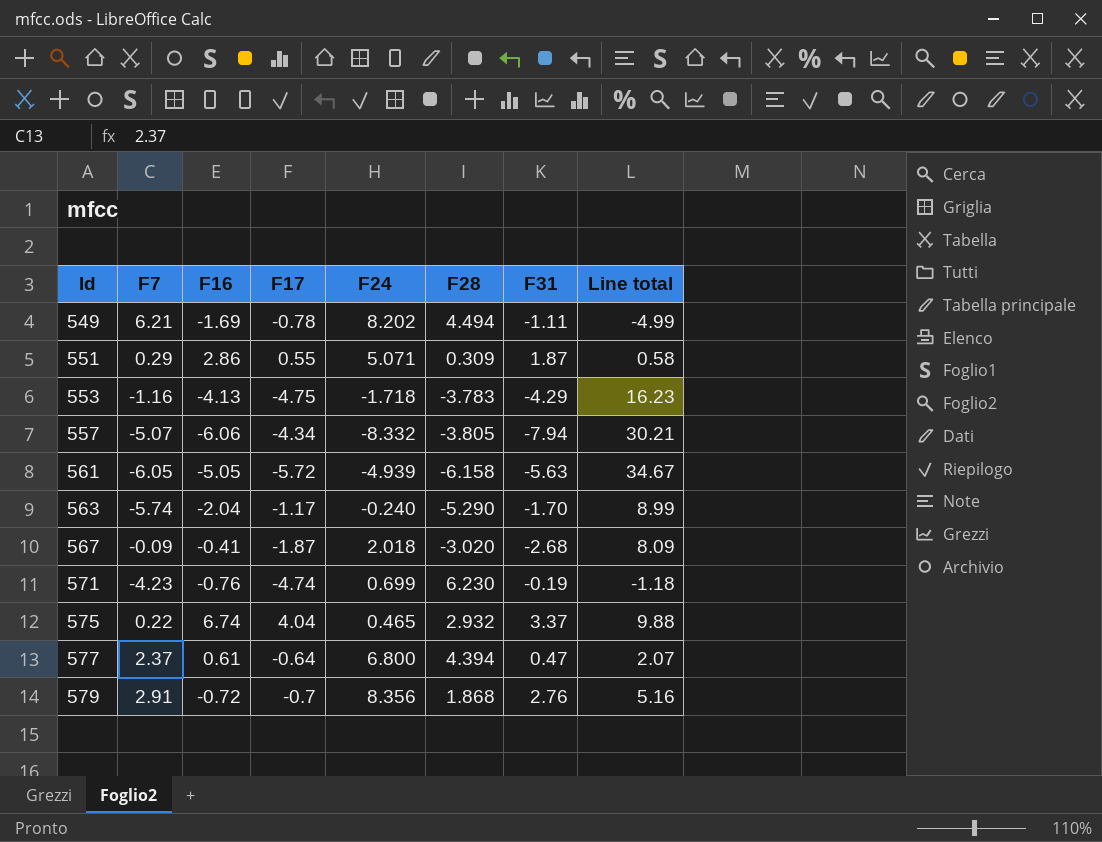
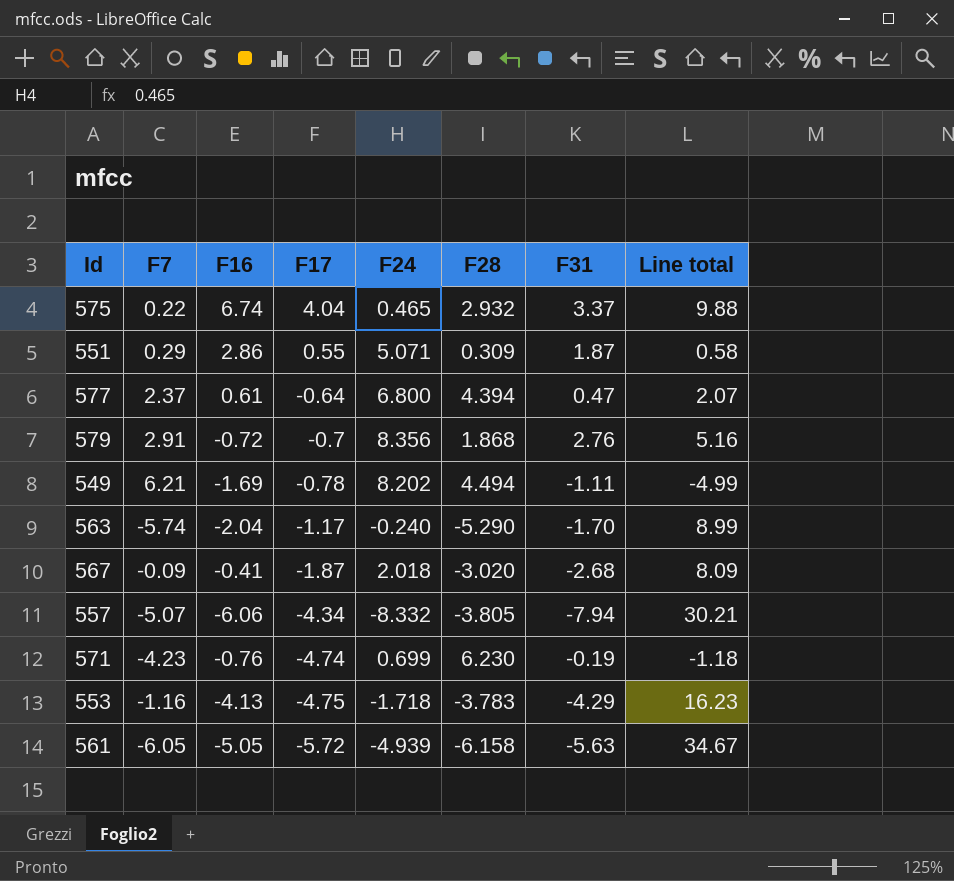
row order: Id ascending -> F17 descending

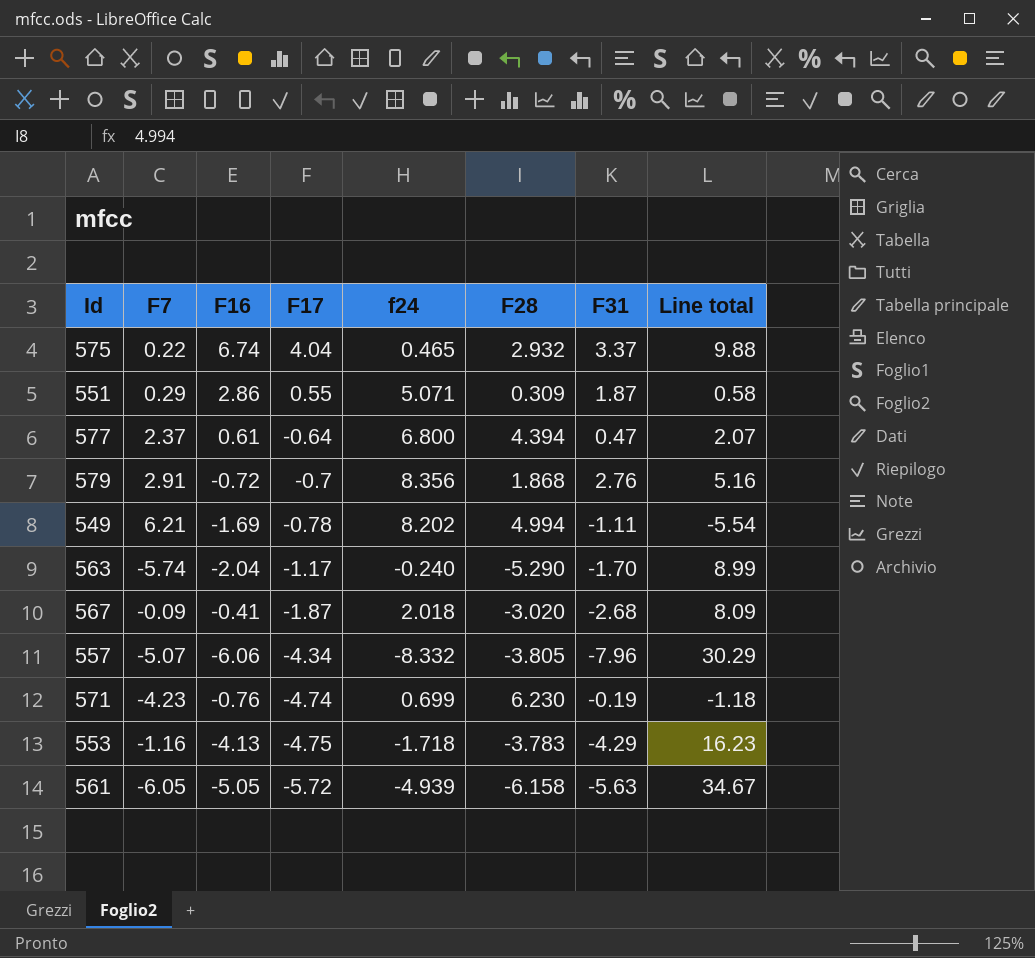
column name: F24 -> f24
549 | F28: 4.494 -> 4.994
549 | Line total: -4.99 -> -5.54
557 | F31: -7.94 -> -7.96
557 | Line total: 30.21 -> 30.29

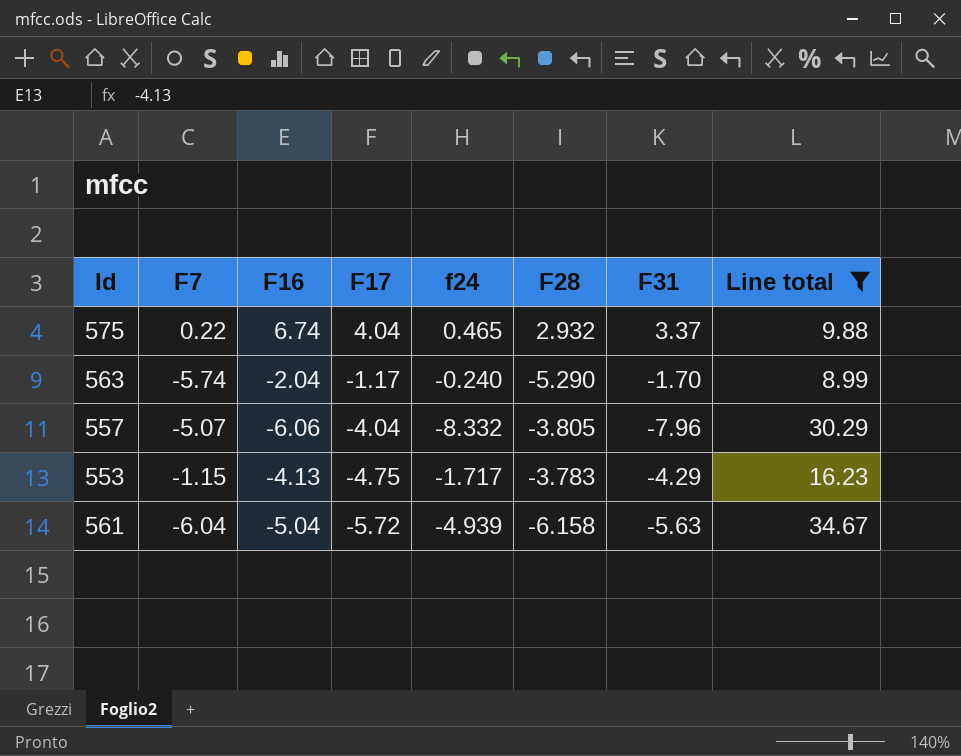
filter: none -> Line total >= 8.99
557 | F17: -4.34 -> -4.04
553 | F7: -1.16 -> -1.15
553 | f24: -1.718 -> -1.717
561 | F7: -6.05 -> -6.04
561 | F16: -5.05 -> -5.04

